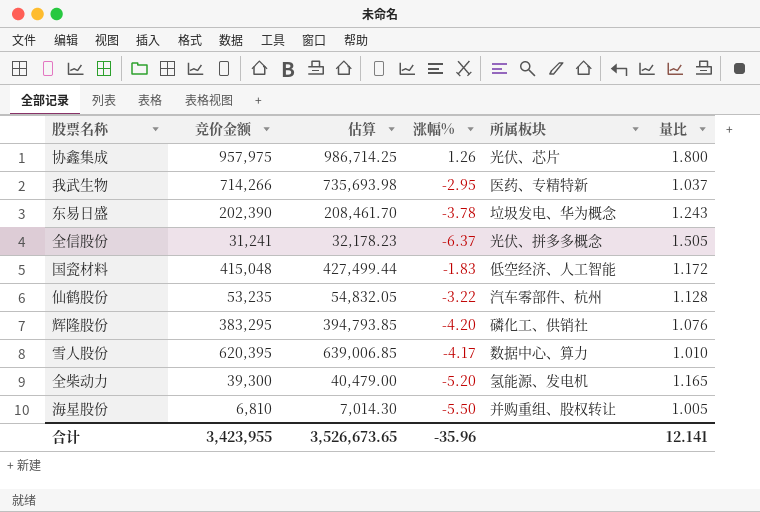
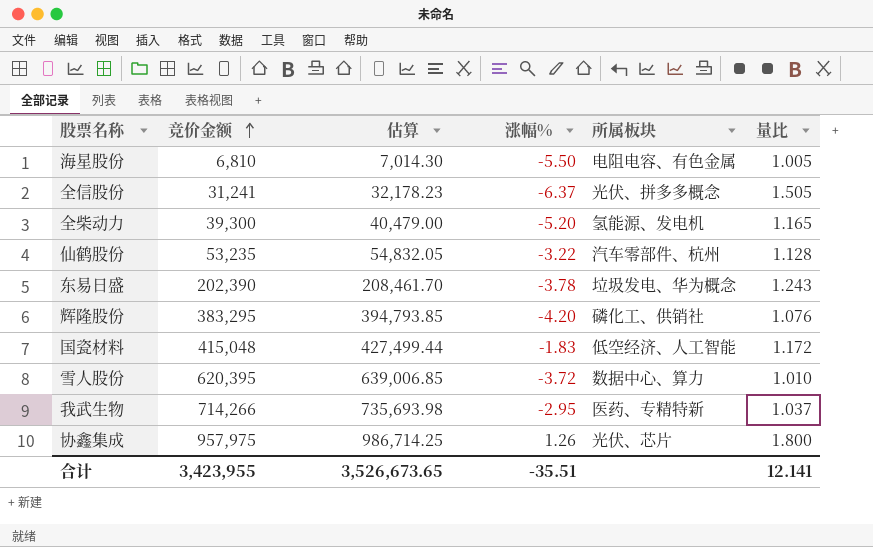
row order: none -> 竞价金额 ascending
海星股份 | 所属板块: 并购重组、股权转让 -> 电阻电容、有色金属
雪人股份 | 涨幅%: -4.17 -> -3.72
合计 | 涨幅%: -35.96 -> -35.51

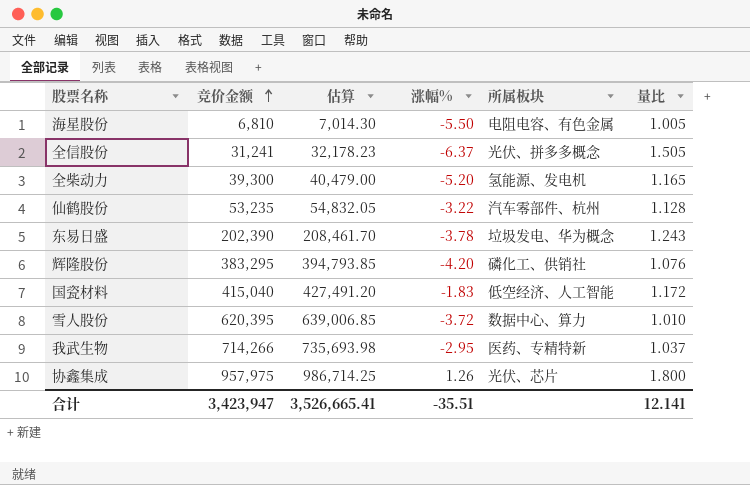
国瓷材料 | 竞价金额: 415,048 -> 415,040
国瓷材料 | 估算: 427,499.44 -> 427,491.20
合计 | 竞价金额: 3,423,955 -> 3,423,947
合计 | 估算: 3,526,673.65 -> 3,526,665.41

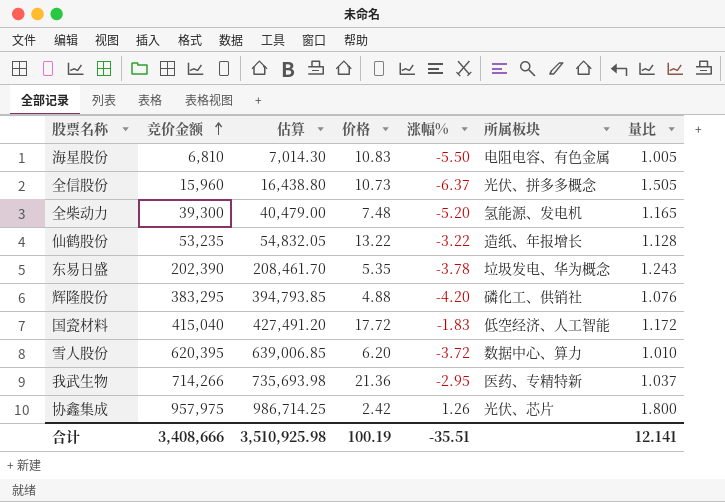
column 价格 | position: none -> 4
全信股份 | 竞价金额: 31,241 -> 15,960
全信股份 | 估算: 32,178.23 -> 16,438.80
仙鹤股份 | 所属板块: 汽车零部件、杭州 -> 造纸、年报增长
合计 | 竞价金额: 3,423,947 -> 3,408,666
合计 | 估算: 3,526,665.41 -> 3,510,925.98

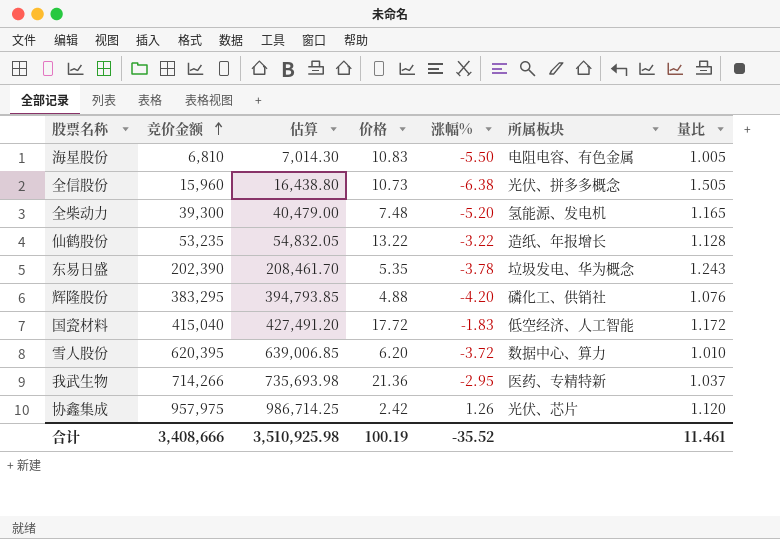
全信股份 | 涨幅%: -6.37 -> -6.38
协鑫集成 | 量比: 1.800 -> 1.120
合计 | 涨幅%: -35.51 -> -35.52
合计 | 量比: 12.141 -> 11.461

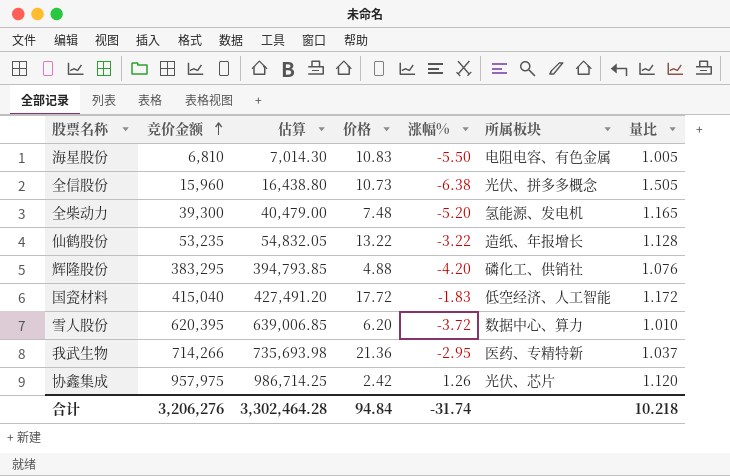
row 东易日盛: 202,390 | 208,461.70 | 5.35 | -3.78 | 垃圾发电、华为概念 | 1.243 -> none
合计 | 竞价金额: 3,408,666 -> 3,206,276
合计 | 估算: 3,510,925.98 -> 3,302,464.28
合计 | 价格: 100.19 -> 94.84
合计 | 涨幅%: -35.52 -> -31.74
合计 | 量比: 11.461 -> 10.218

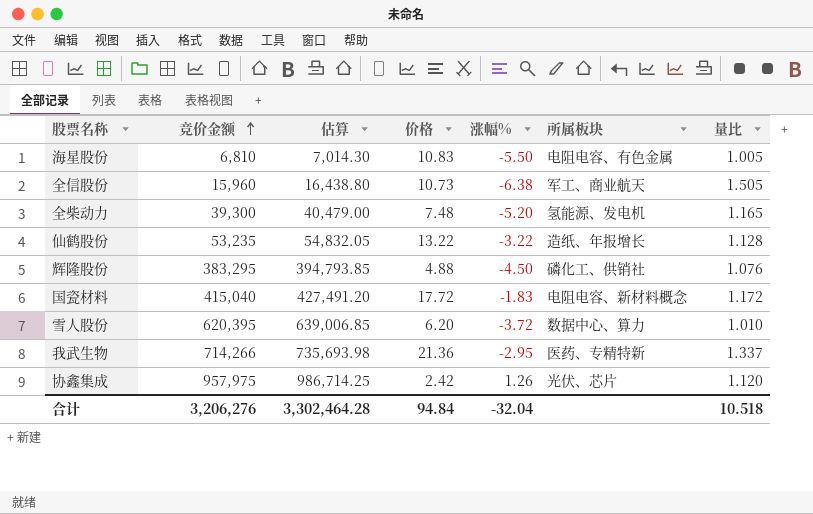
全信股份 | 所属板块: 光伏、拼多多概念 -> 军工、商业航天
辉隆股份 | 涨幅%: -4.20 -> -4.50
国瓷材料 | 所属板块: 低空经济、人工智能 -> 电阻电容、新材料概念
我武生物 | 量比: 1.037 -> 1.337
合计 | 涨幅%: -31.74 -> -32.04
合计 | 量比: 10.218 -> 10.518

